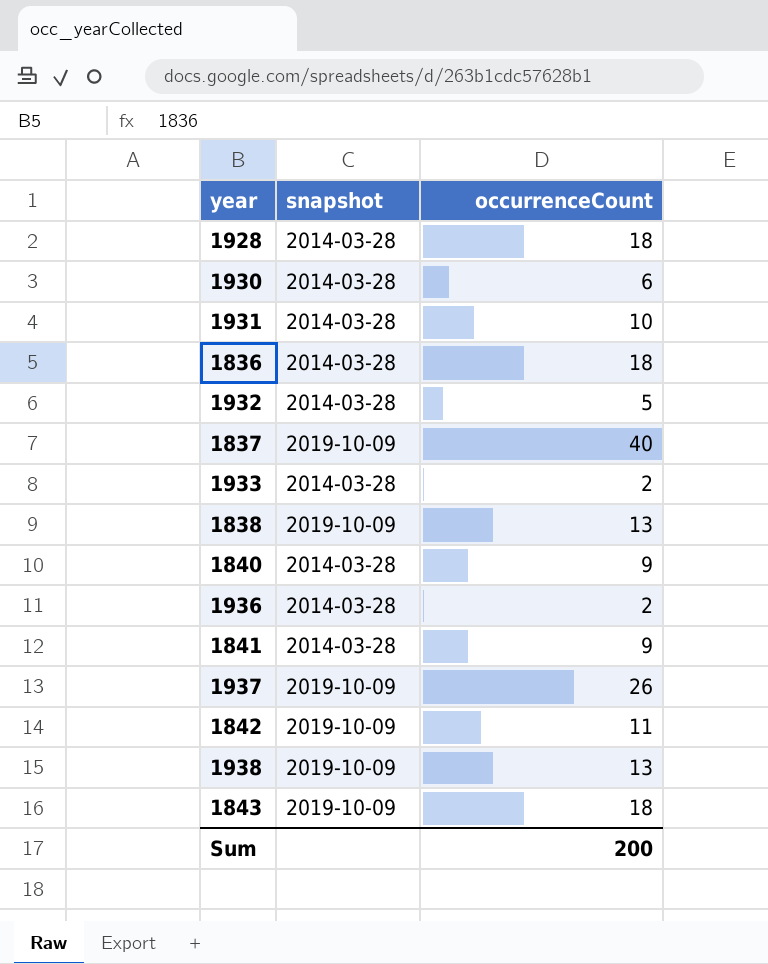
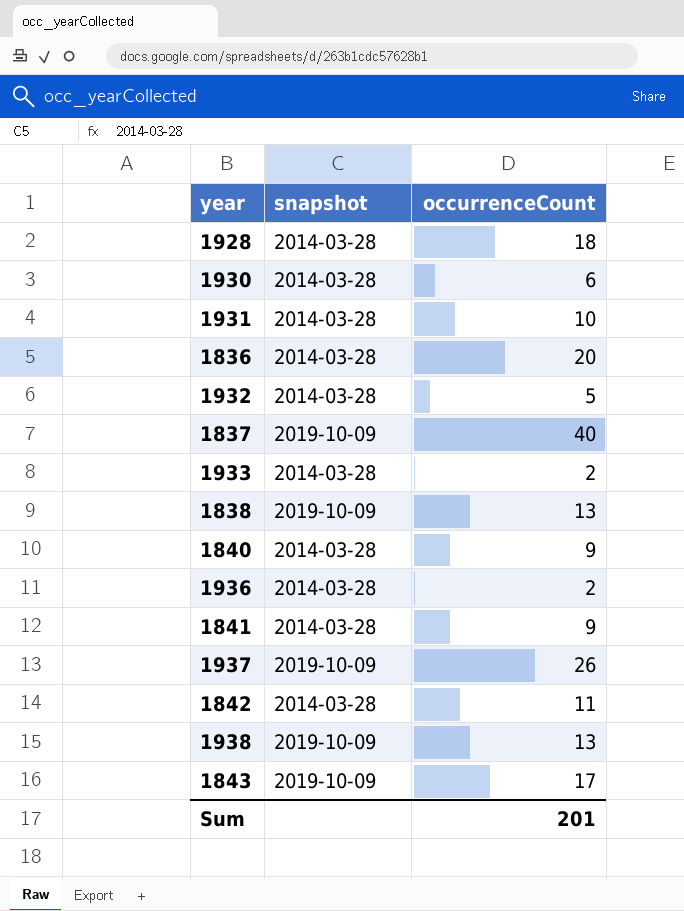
1836 | occurrenceCount: 18 -> 20
1842 | snapshot: 2019-10-09 -> 2014-03-28
1843 | occurrenceCount: 18 -> 17
Sum | occurrenceCount: 200 -> 201

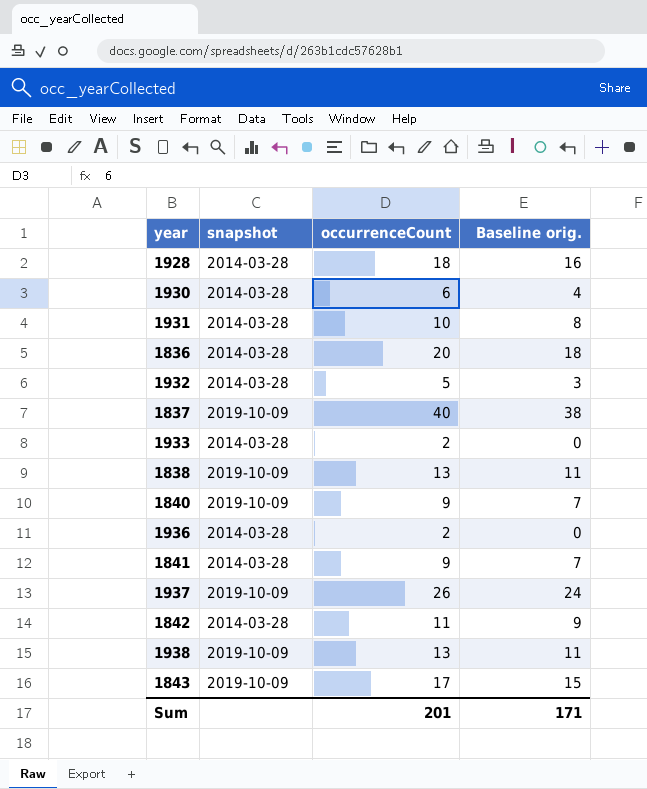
column Baseline orig. | formula: none -> [occurrenceCount] - 2
1840 | snapshot: 2014-03-28 -> 2019-10-09

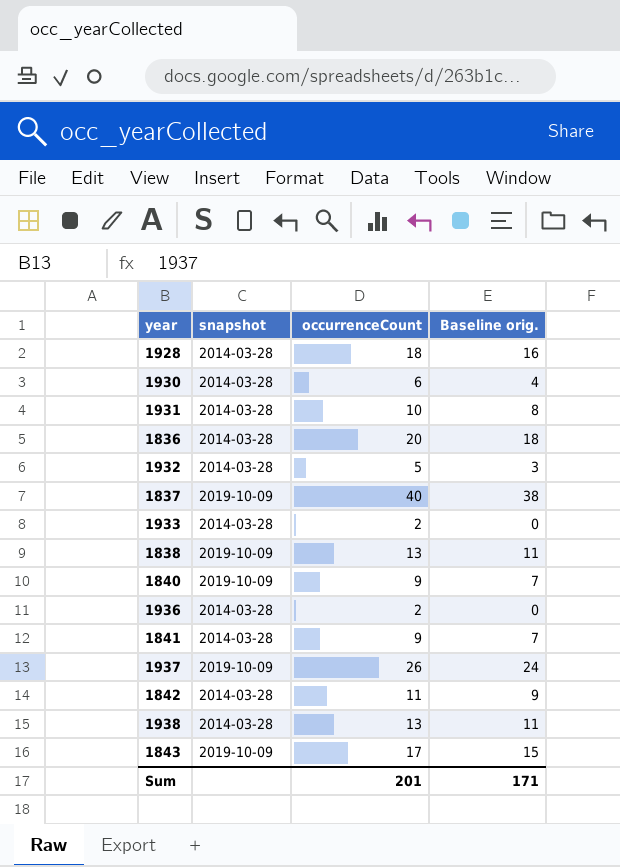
1938 | snapshot: 2019-10-09 -> 2014-03-28

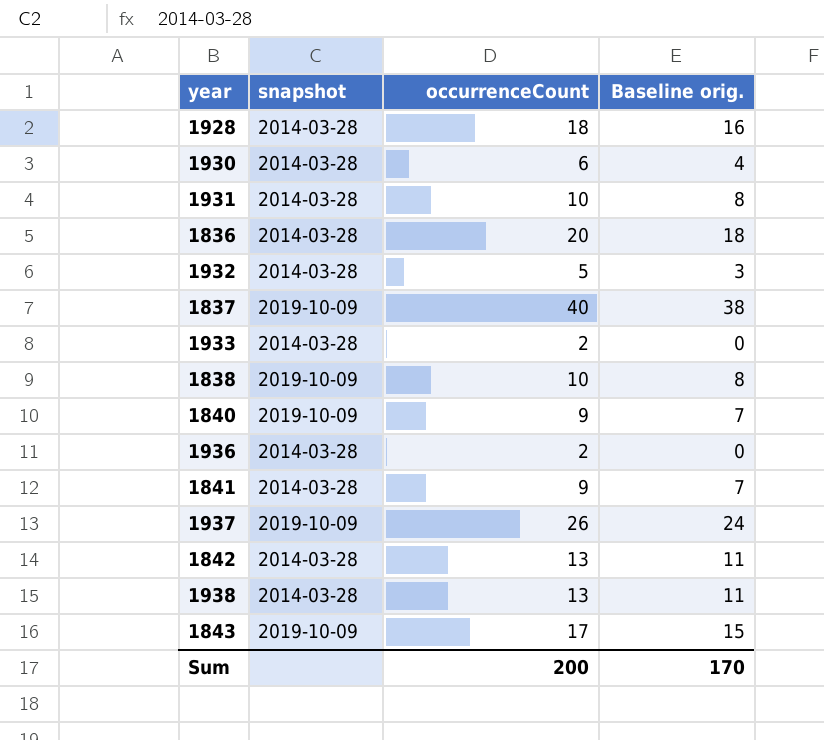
1838 | occurrenceCount: 13 -> 10
1838 | Baseline orig.: 11 -> 8
1842 | occurrenceCount: 11 -> 13
1842 | Baseline orig.: 9 -> 11
Sum | occurrenceCount: 201 -> 200
Sum | Baseline orig.: 171 -> 170

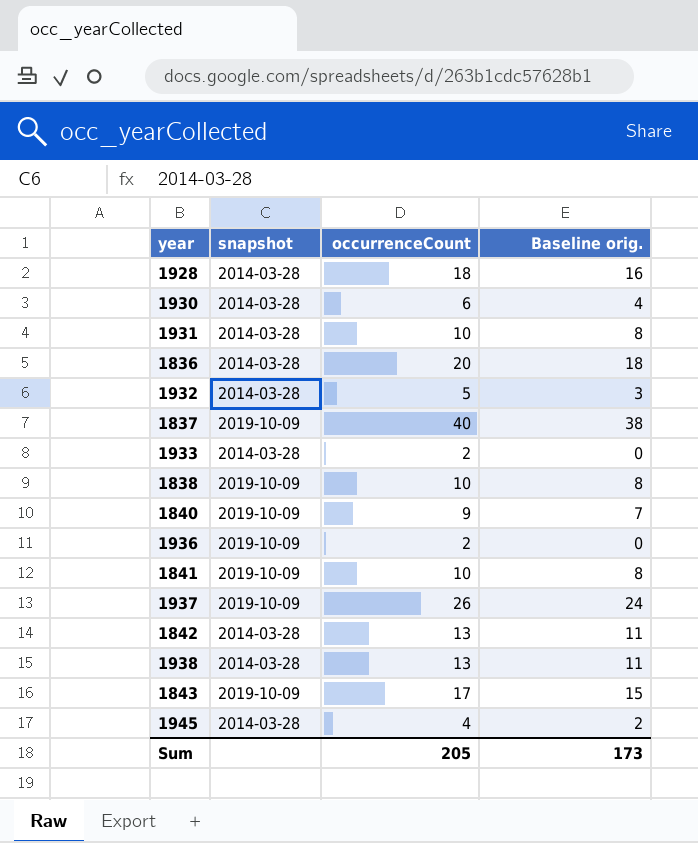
1936 | snapshot: 2014-03-28 -> 2019-10-09
1841 | snapshot: 2014-03-28 -> 2019-10-09
1841 | occurrenceCount: 9 -> 10
1841 | Baseline orig.: 7 -> 8
row 1945: none -> 2014-03-28 | 4 | 2
Sum | occurrenceCount: 200 -> 205
Sum | Baseline orig.: 170 -> 173

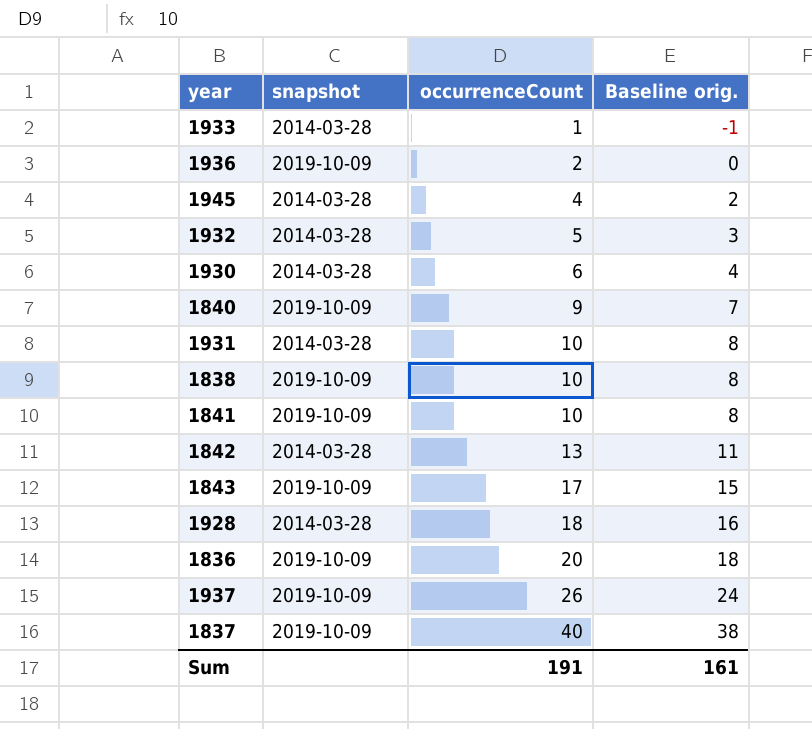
row order: none -> occurrenceCount ascending
row 1938: 2014-03-28 | 13 | 11 -> none
1933 | occurrenceCount: 2 -> 1
1933 | Baseline orig.: 0 -> -1
1836 | snapshot: 2014-03-28 -> 2019-10-09
Sum | occurrenceCount: 205 -> 191
Sum | Baseline orig.: 173 -> 161

